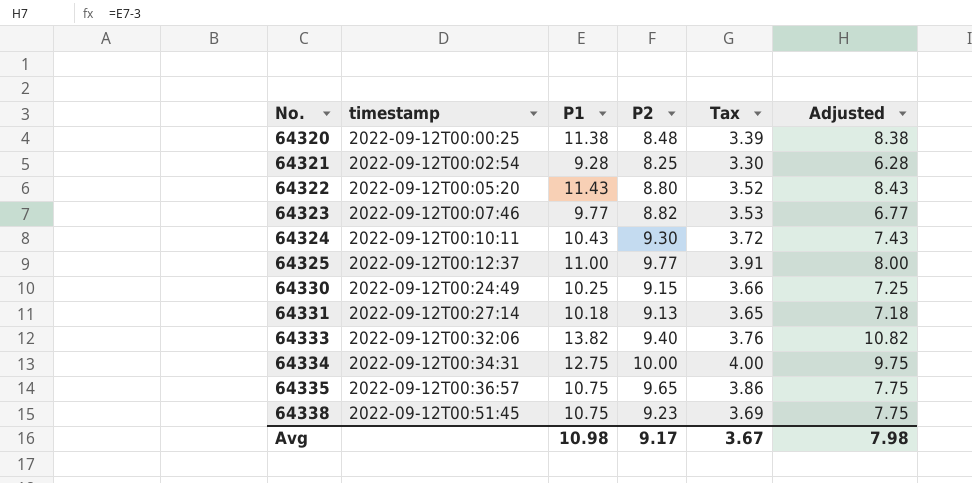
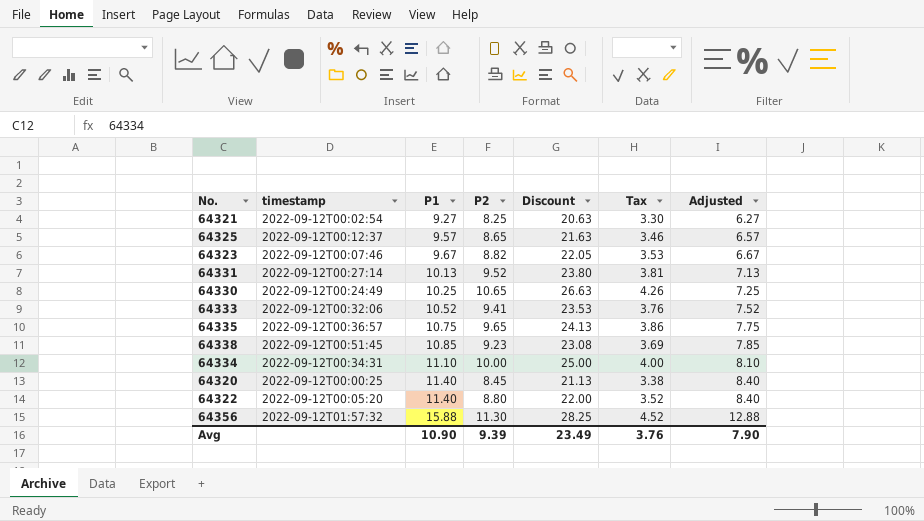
row order: No. ascending -> P1 ascending
column Discount | formula: none -> [P2] * 2.5
row 64324: 2022-09-12T00:10:11 | 10.43 | 9.30 | 3.72 | 7.43 -> none
64321 | P1: 9.28 -> 9.27
64321 | Adjusted: 6.28 -> 6.27
64325 | P1: 11.00 -> 9.57
64325 | P2: 9.77 -> 8.65
64325 | Tax: 3.91 -> 3.46
64325 | Adjusted: 8.00 -> 6.57
64323 | P1: 9.77 -> 9.67
64323 | Adjusted: 6.77 -> 6.67
64331 | P1: 10.18 -> 10.13
64331 | P2: 9.13 -> 9.52
64331 | Tax: 3.65 -> 3.81
64331 | Adjusted: 7.18 -> 7.13
64330 | P2: 9.15 -> 10.65
64330 | Tax: 3.66 -> 4.26
64333 | P1: 13.82 -> 10.52
64333 | P2: 9.40 -> 9.41
64333 | Adjusted: 10.82 -> 7.52
64338 | P1: 10.75 -> 10.85
64338 | Adjusted: 7.75 -> 7.85
64334 | P1: 12.75 -> 11.10
64334 | Adjusted: 9.75 -> 8.10
64320 | P1: 11.38 -> 11.40
64320 | P2: 8.48 -> 8.45
64320 | Tax: 3.39 -> 3.38
64320 | Adjusted: 8.38 -> 8.40
64322 | P1: 11.43 -> 11.40
64322 | Adjusted: 8.43 -> 8.40
row 64356: none -> 2022-09-12T01:57:32 | 15.88 | 11.30 | 28.25 | 4.52 | 12.88
Avg | P1: 10.98 -> 10.90
Avg | P2: 9.17 -> 9.39
Avg | Tax: 3.67 -> 3.76
Avg | Adjusted: 7.98 -> 7.90

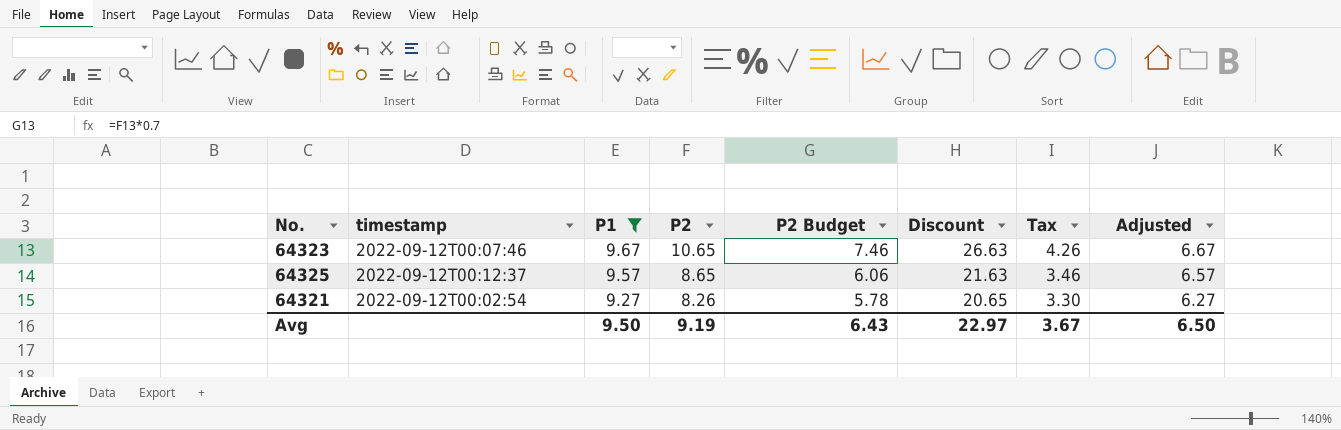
filter: none -> P1 <= 9.67
row order: P1 ascending -> P1 descending
column P2 Budget | formula: none -> [P2] * 0.7
64323 | P2: 8.82 -> 10.65
64323 | Discount: 22.05 -> 26.63
64323 | Tax: 3.53 -> 4.26
64321 | P2: 8.25 -> 8.26
64321 | Discount: 20.63 -> 20.65
Avg | P1: 10.90 -> 9.50
Avg | P2: 9.39 -> 9.19
Avg | Discount: 23.49 -> 22.97
Avg | Tax: 3.76 -> 3.67
Avg | Adjusted: 7.90 -> 6.50

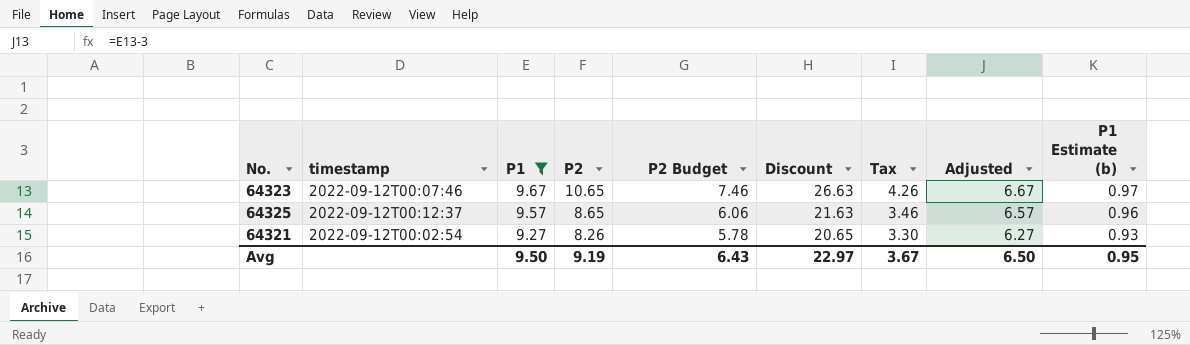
column P1 Estimate (b) | formula: none -> [P1] * 0.1

